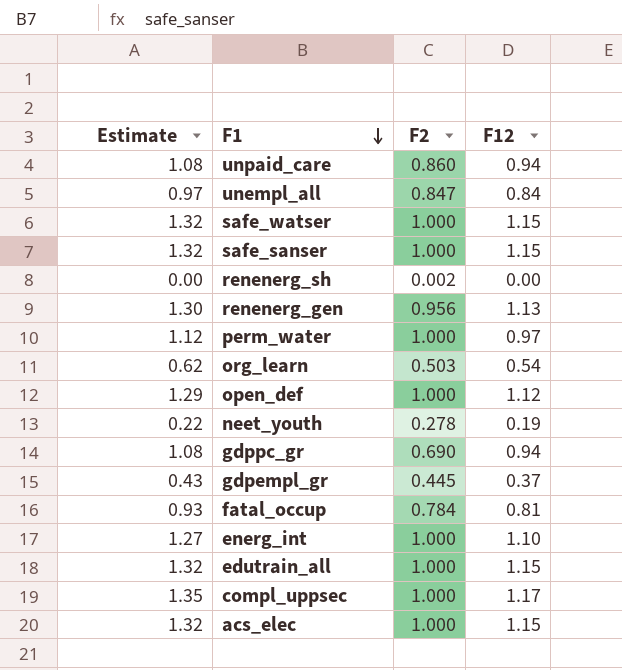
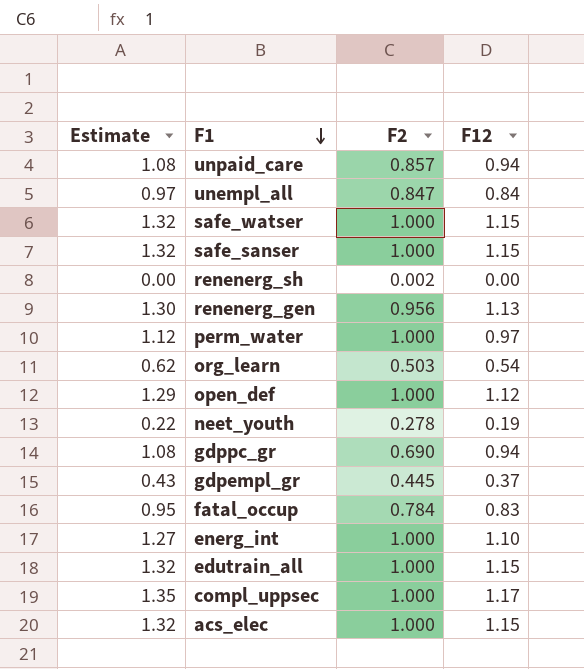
unpaid_care | F2: 0.860 -> 0.857
fatal_occup | Estimate: 0.93 -> 0.95
fatal_occup | F12: 0.81 -> 0.83

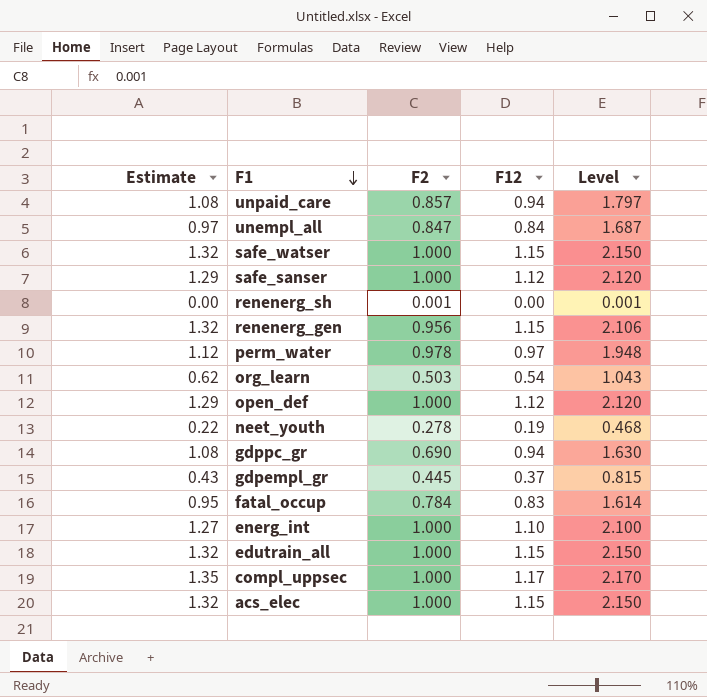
column Level | formula: none -> [F2] + [F12]
safe_sanser | Estimate: 1.32 -> 1.29
safe_sanser | F12: 1.15 -> 1.12
renenerg_sh | F2: 0.002 -> 0.001
renenerg_gen | Estimate: 1.30 -> 1.32
renenerg_gen | F12: 1.13 -> 1.15
perm_water | F2: 1.000 -> 0.978

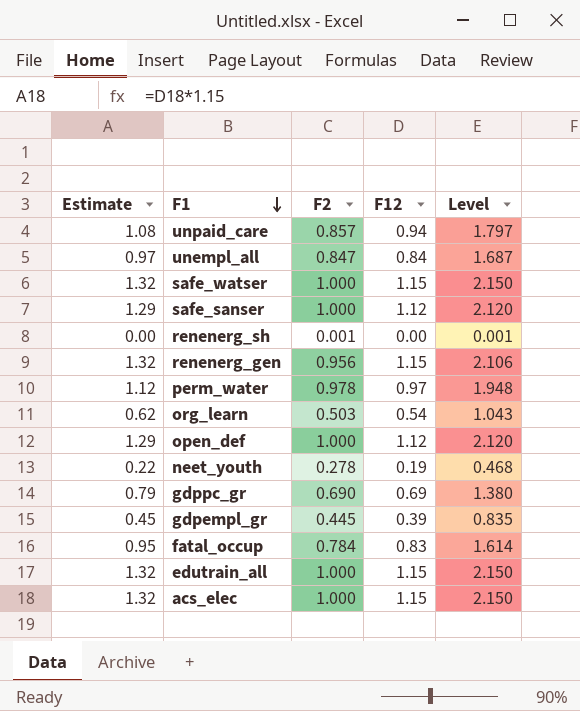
row energ_int: 1.27 | 1.000 | 1.10 | 2.100 -> none
row compl_uppsec: 1.35 | 1.000 | 1.17 | 2.170 -> none
gdppc_gr | Estimate: 1.08 -> 0.79
gdppc_gr | F12: 0.94 -> 0.69
gdppc_gr | Level: 1.630 -> 1.380
gdpempl_gr | Estimate: 0.43 -> 0.45
gdpempl_gr | F12: 0.37 -> 0.39
gdpempl_gr | Level: 0.815 -> 0.835

